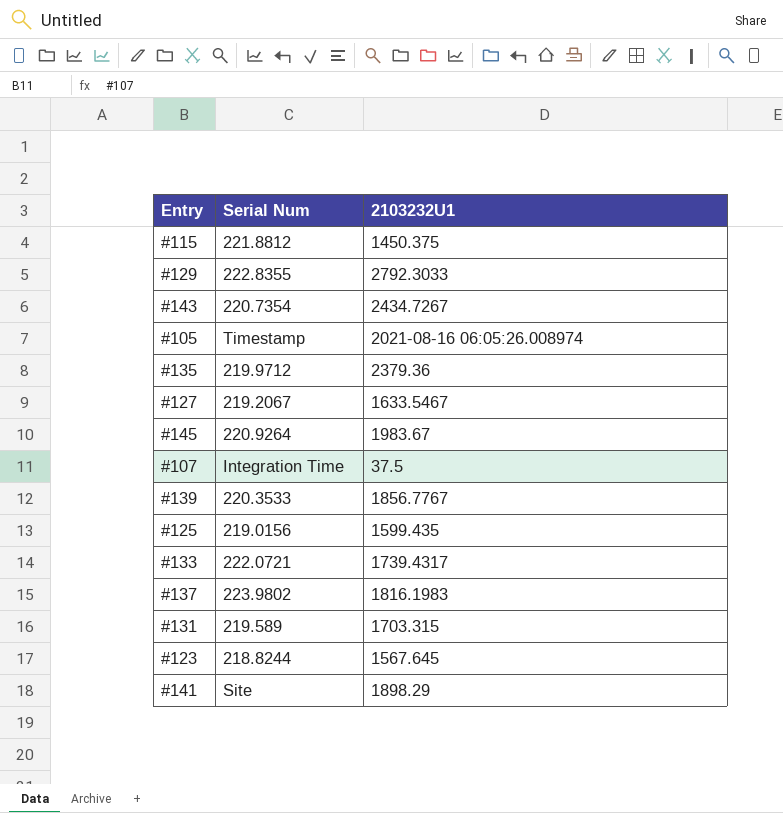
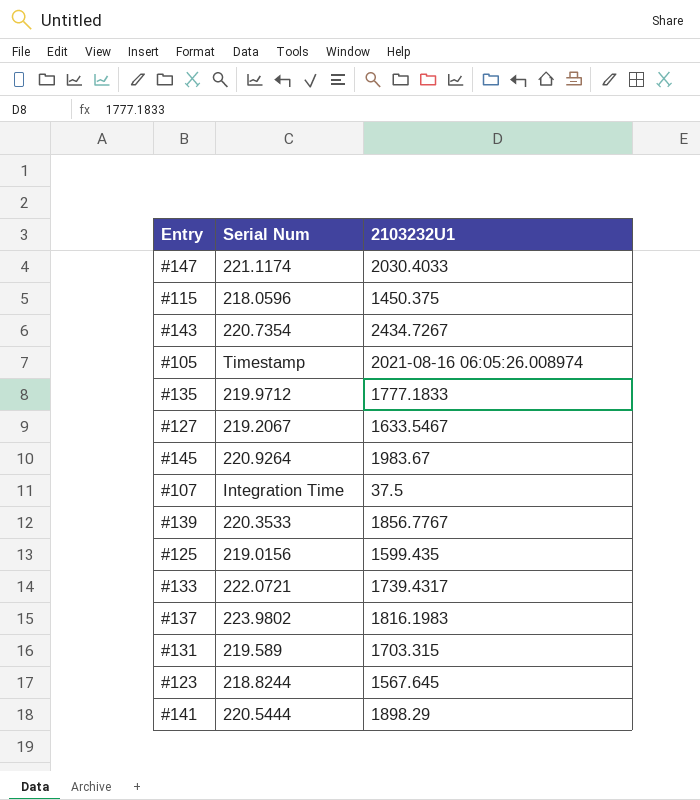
row #129: 222.8355 | 2792.3033 -> none
row #147: none -> 221.1174 | 2030.4033
#115 | Serial Num: 221.8812 -> 218.0596
#135 | 2103232U1: 2379.36 -> 1777.1833
#141 | Serial Num: Site -> 220.5444

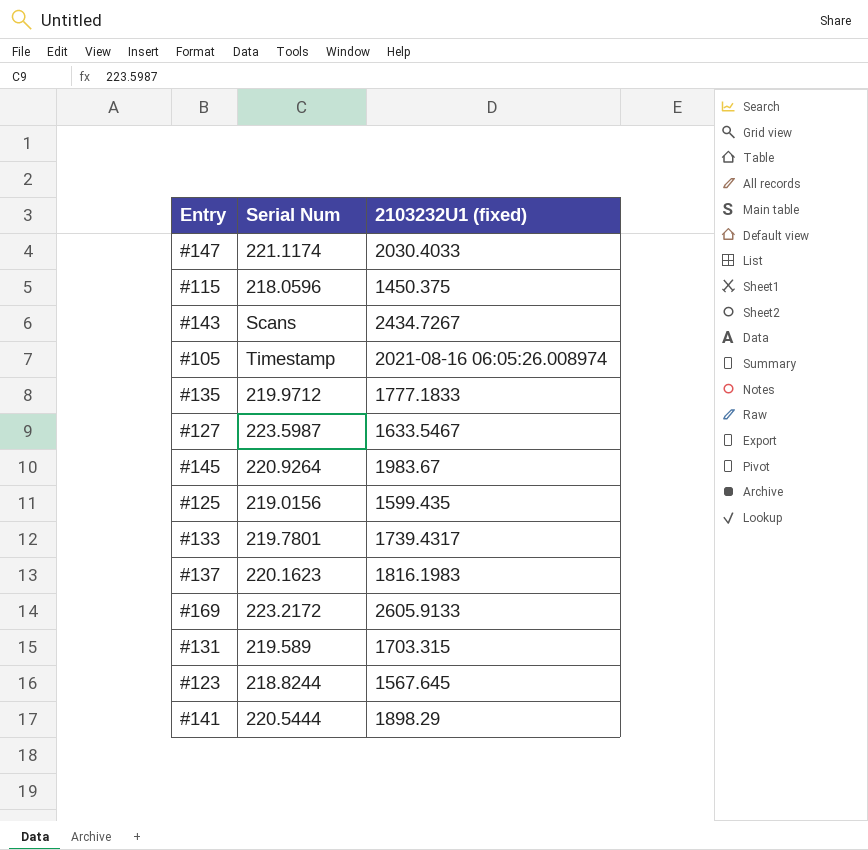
column name: 2103232U1 -> 2103232U1 (fixed)
row #107: Integration Time | 37.5 -> none
row #139: 220.3533 | 1856.7767 -> none
#143 | Serial Num: 220.7354 -> Scans
#127 | Serial Num: 219.2067 -> 223.5987
#133 | Serial Num: 222.0721 -> 219.7801
#137 | Serial Num: 223.9802 -> 220.1623
row #169: none -> 223.2172 | 2605.9133

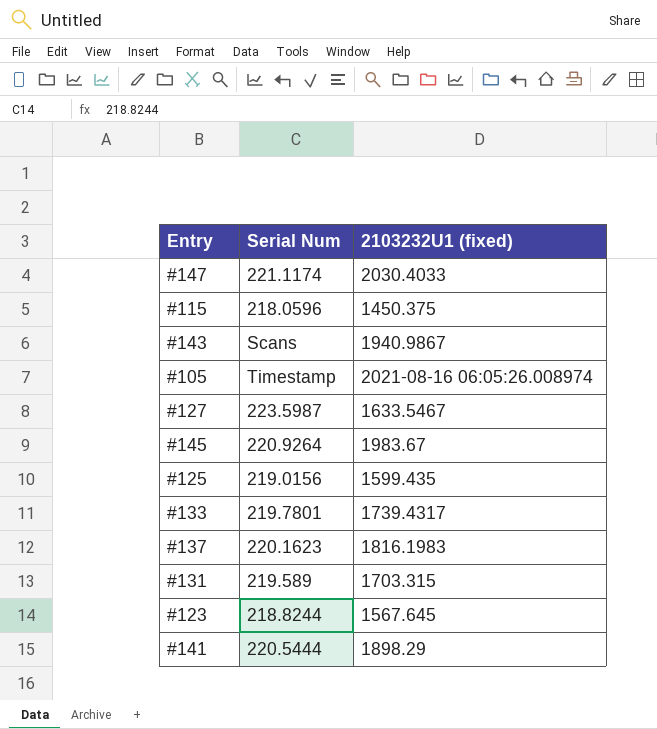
row #135: 219.9712 | 1777.1833 -> none
row #169: 223.2172 | 2605.9133 -> none
#143 | 2103232U1 (fixed): 2434.7267 -> 1940.9867

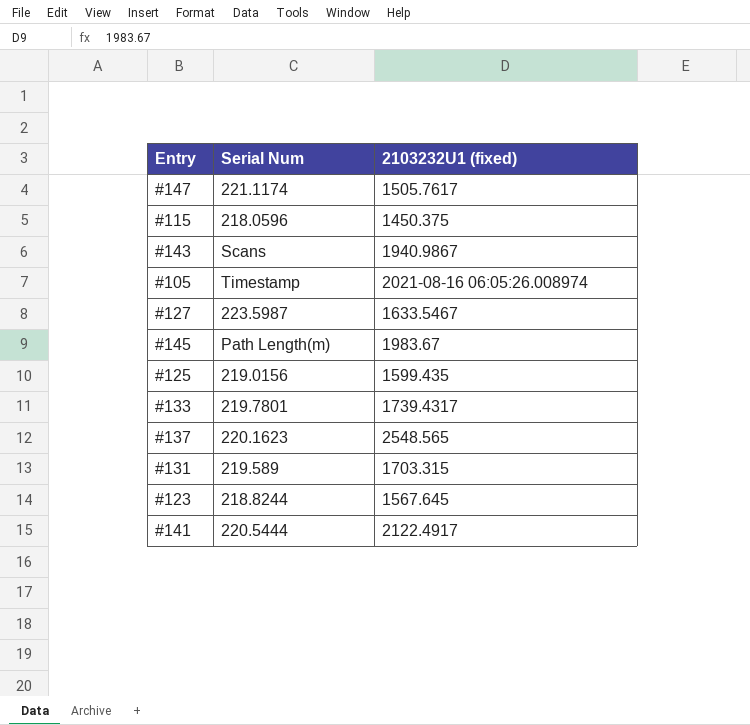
#147 | 2103232U1 (fixed): 2030.4033 -> 1505.7617
#145 | Serial Num: 220.9264 -> Path Length(m)
#137 | 2103232U1 (fixed): 1816.1983 -> 2548.565
#141 | 2103232U1 (fixed): 1898.29 -> 2122.4917

